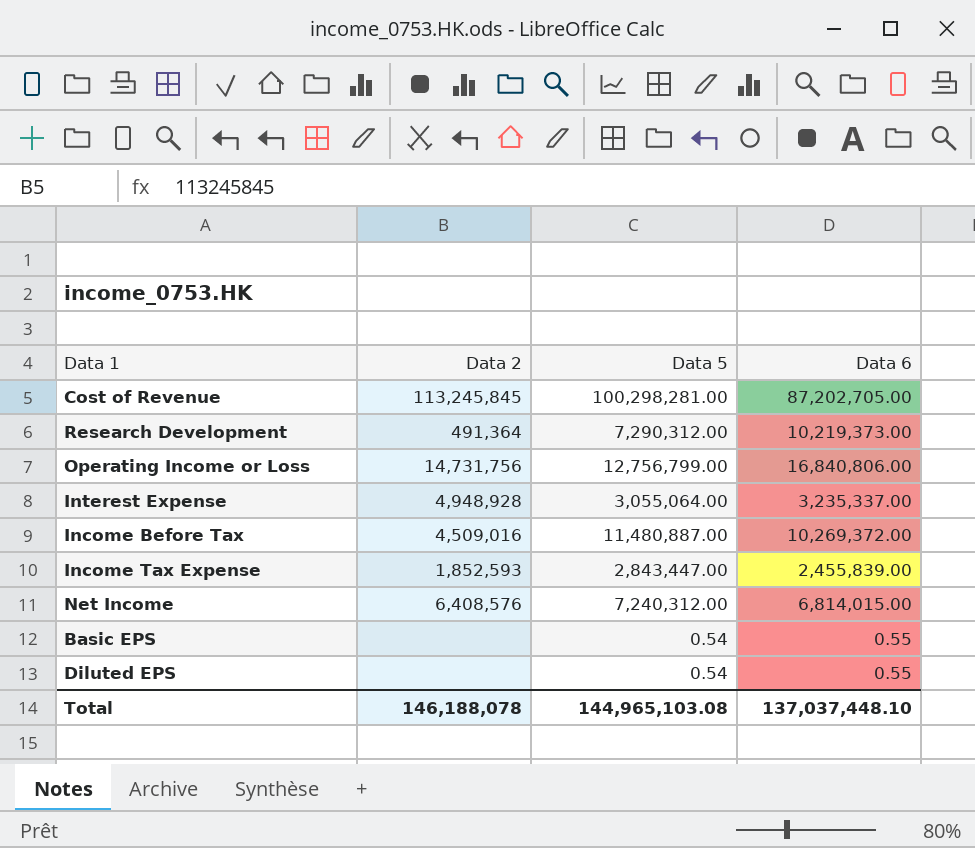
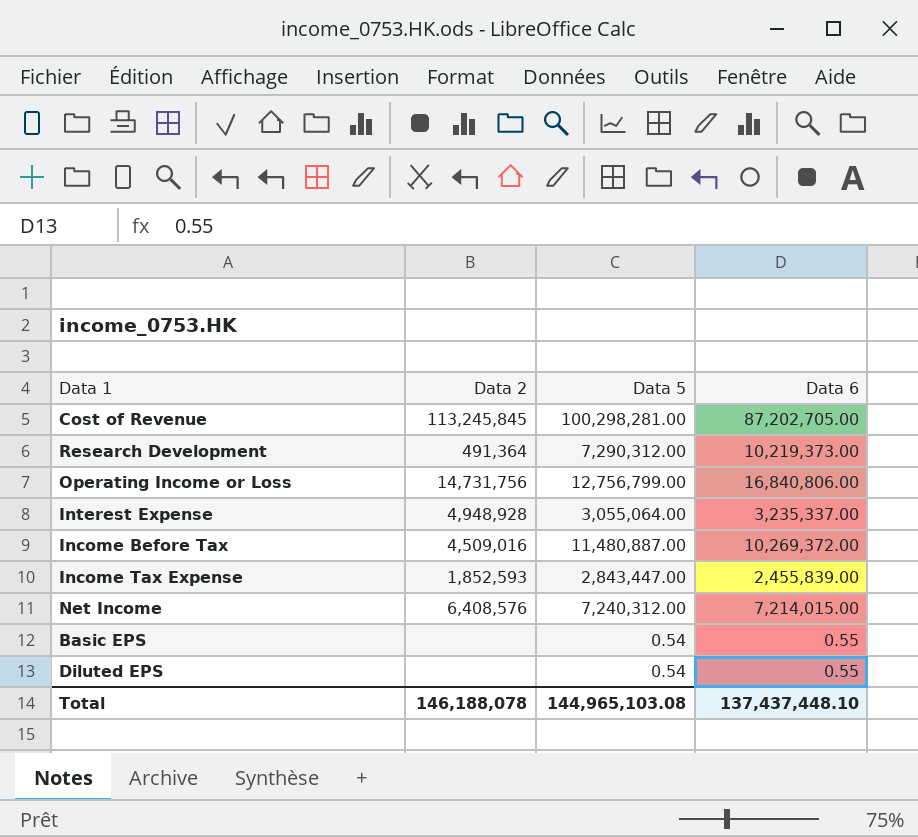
Net Income | Data 6: 6,814,015.00 -> 7,214,015.00
Total | Data 6: 137,037,448.10 -> 137,437,448.10

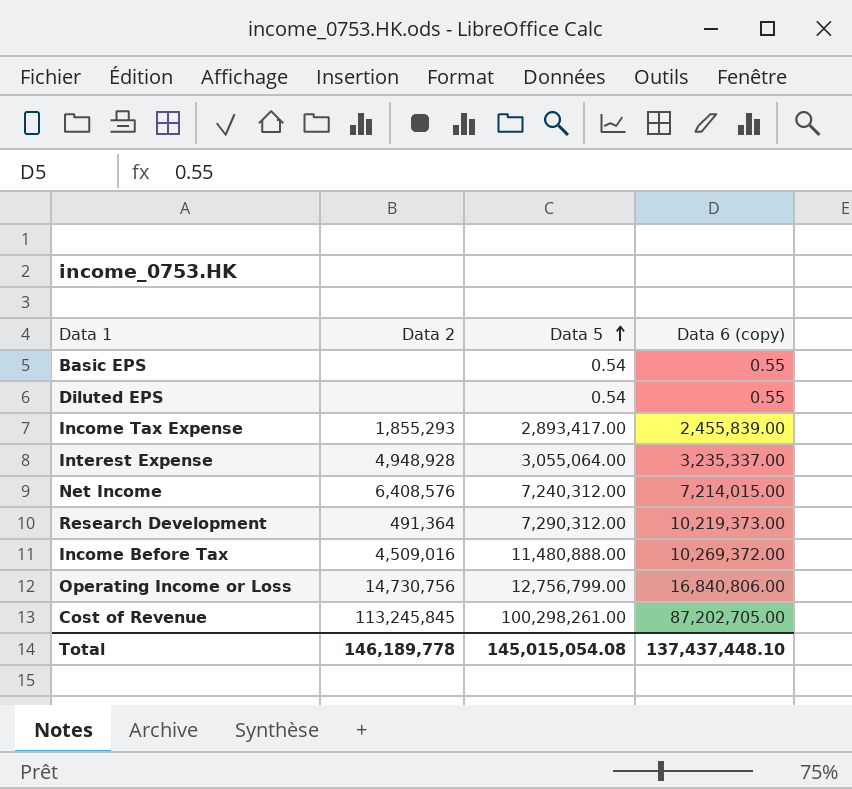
row order: none -> Data 5 ascending
column name: Data 6 -> Data 6 (copy)
Income Tax Expense | Data 2: 1,852,593 -> 1,855,293
Income Tax Expense | Data 5: 2,843,447.00 -> 2,893,417.00
Income Before Tax | Data 5: 11,480,887.00 -> 11,480,888.00
Operating Income or Loss | Data 2: 14,731,756 -> 14,730,756
Cost of Revenue | Data 5: 100,298,281.00 -> 100,298,261.00
Total | Data 2: 146,188,078 -> 146,189,778
Total | Data 5: 144,965,103.08 -> 145,015,054.08

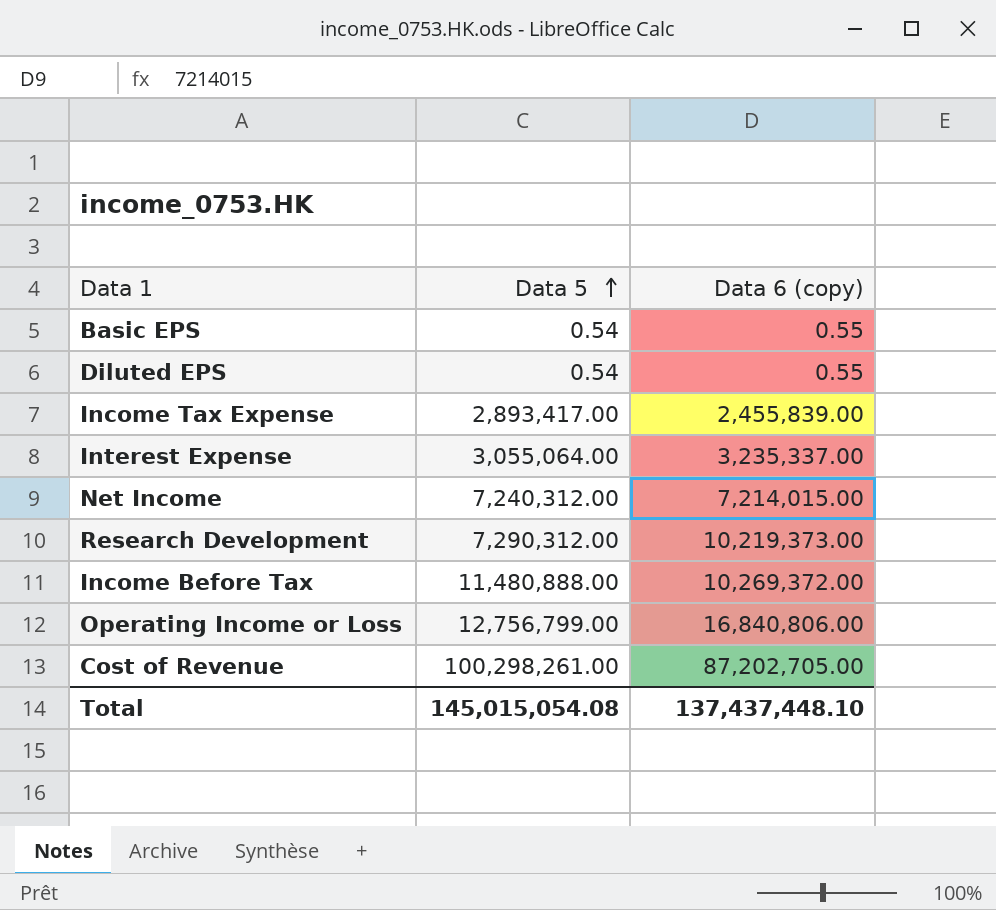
column Data 2 | position: 2 -> none

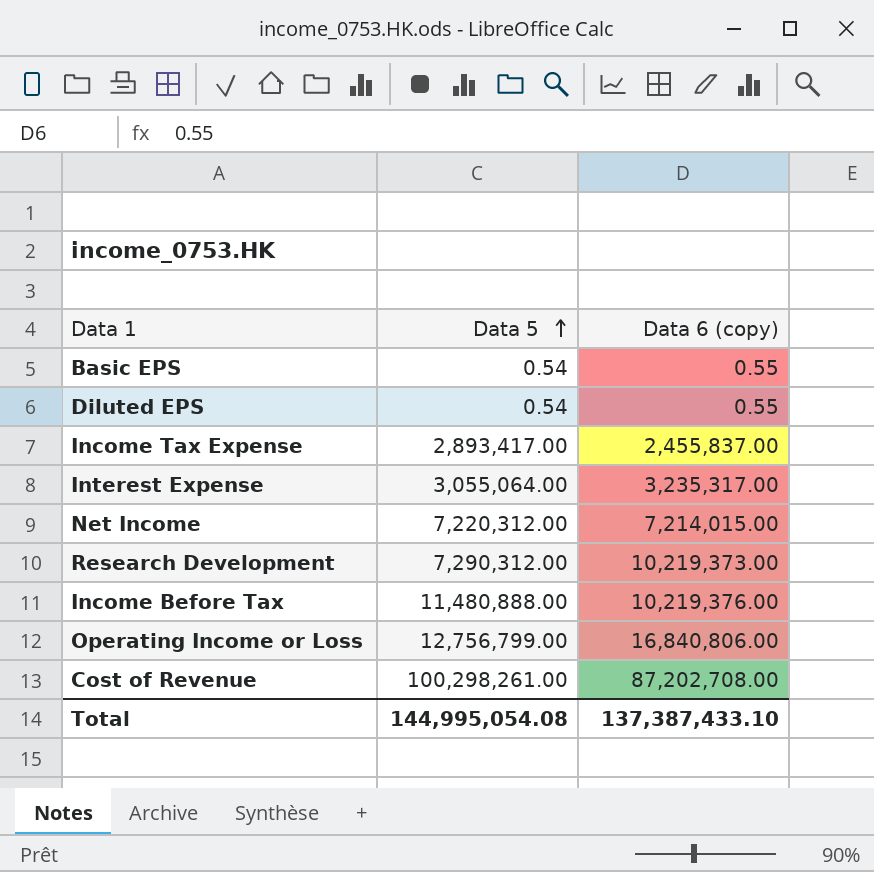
Income Tax Expense | Data 6 (copy): 2,455,839.00 -> 2,455,837.00
Interest Expense | Data 6 (copy): 3,235,337.00 -> 3,235,317.00
Net Income | Data 5: 7,240,312.00 -> 7,220,312.00
Income Before Tax | Data 6 (copy): 10,269,372.00 -> 10,219,376.00
Cost of Revenue | Data 6 (copy): 87,202,705.00 -> 87,202,708.00
Total | Data 5: 145,015,054.08 -> 144,995,054.08
Total | Data 6 (copy): 137,437,448.10 -> 137,387,433.10

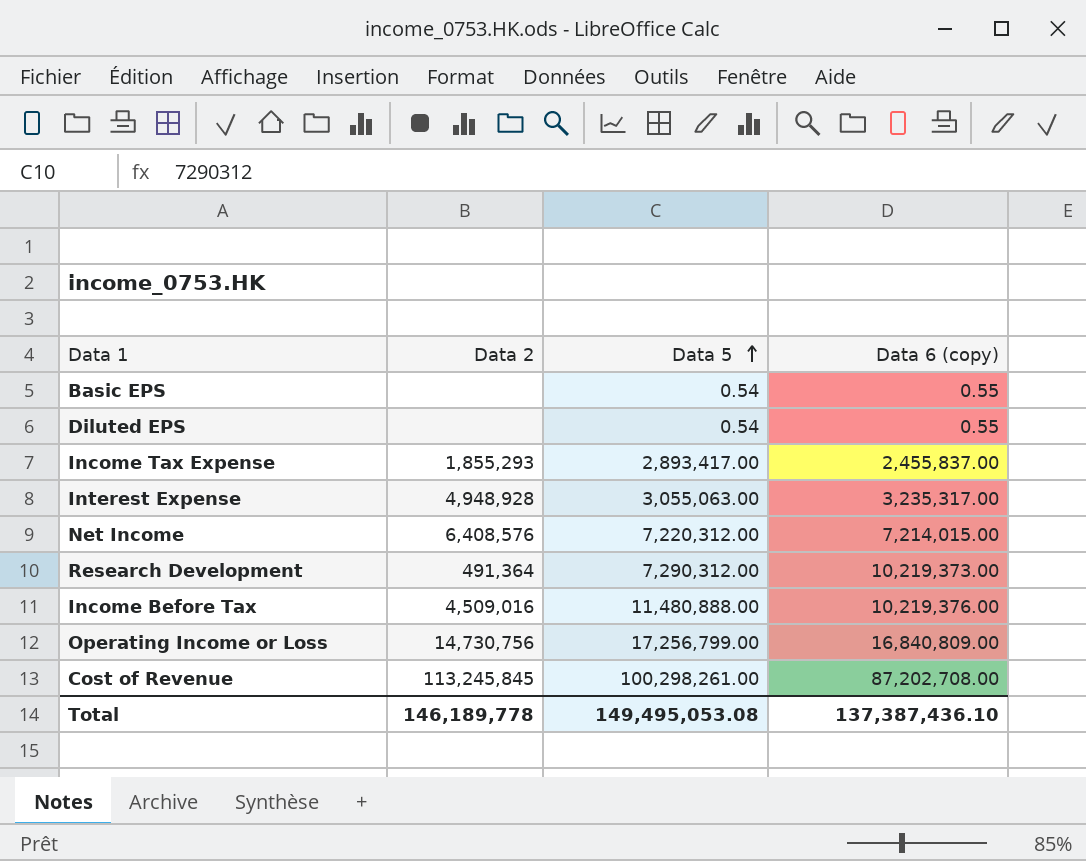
column Data 2 | position: none -> 2
Interest Expense | Data 5: 3,055,064.00 -> 3,055,063.00
Operating Income or Loss | Data 5: 12,756,799.00 -> 17,256,799.00
Operating Income or Loss | Data 6 (copy): 16,840,806.00 -> 16,840,809.00
Total | Data 5: 144,995,054.08 -> 149,495,053.08
Total | Data 6 (copy): 137,387,433.10 -> 137,387,436.10

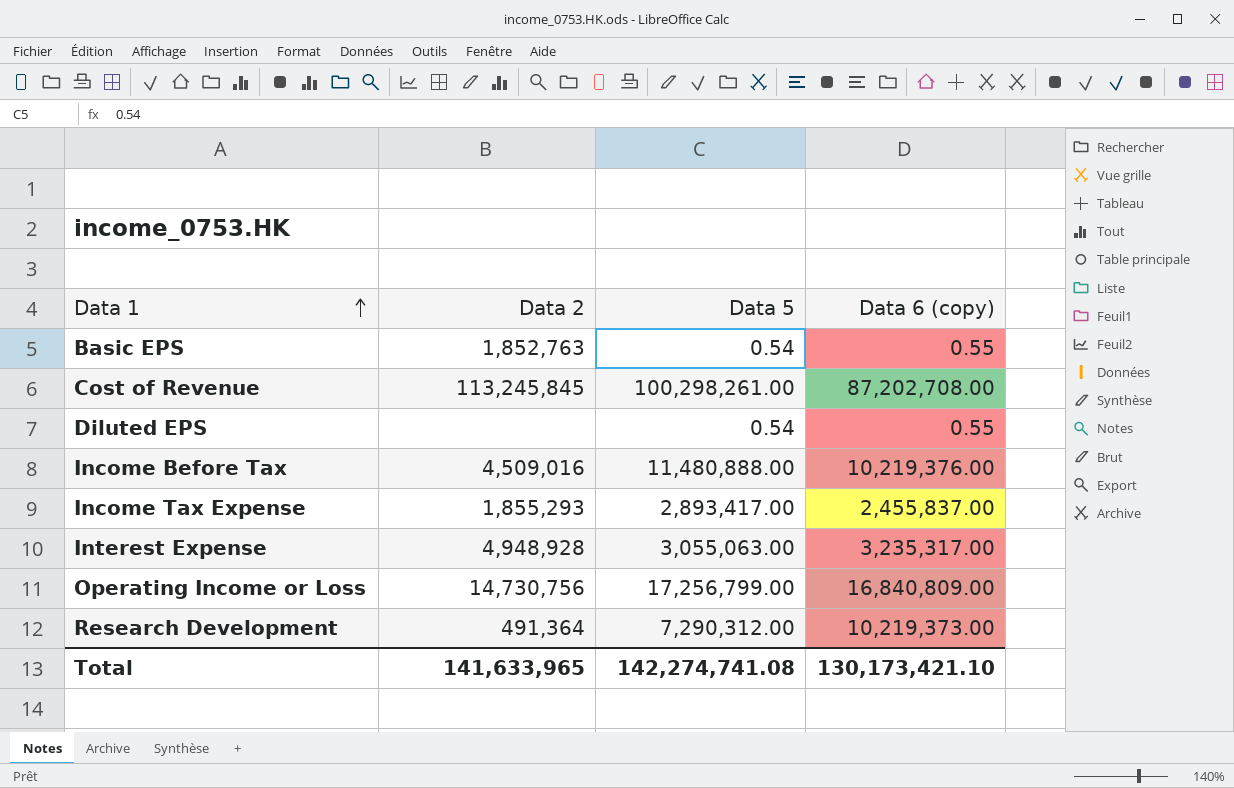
row order: Data 5 ascending -> Data 1 ascending
row Net Income: 6,408,576 | 7,220,312.00 | 7,214,015.00 -> none
Basic EPS | Data 2: none -> 1,852,763
Total | Data 2: 146,189,778 -> 141,633,965
Total | Data 5: 149,495,053.08 -> 142,274,741.08
Total | Data 6 (copy): 137,387,436.10 -> 130,173,421.10

